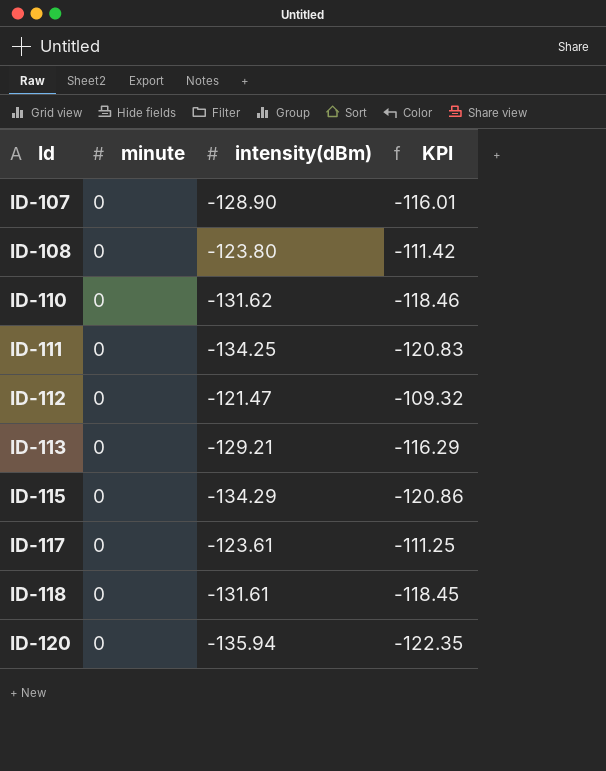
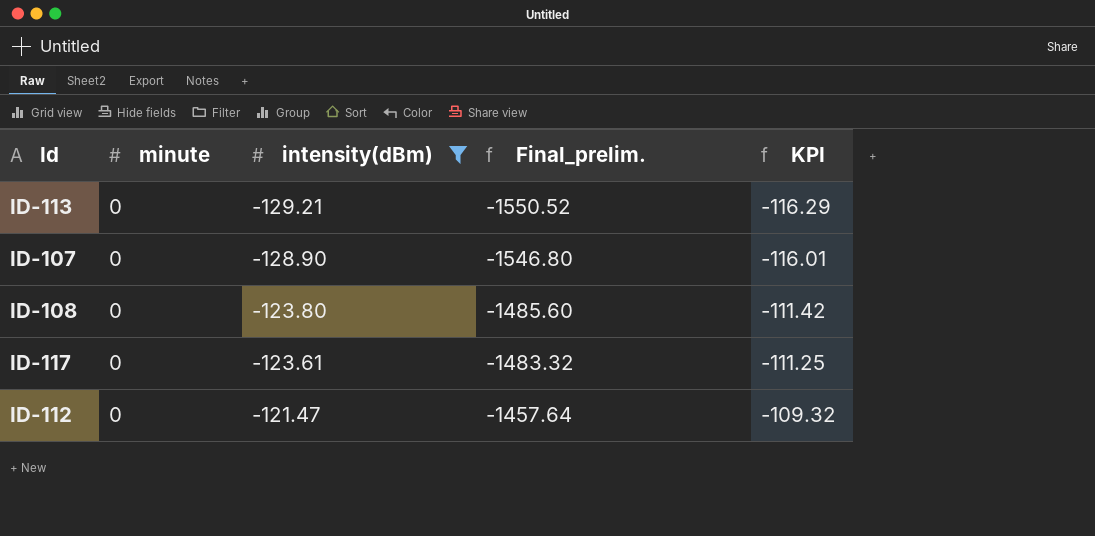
filter: none -> intensity(dBm) >= -129.21
row order: Id ascending -> intensity(dBm) ascending
column Final_prelim. | formula: none -> [intensity(dBm)] * 12

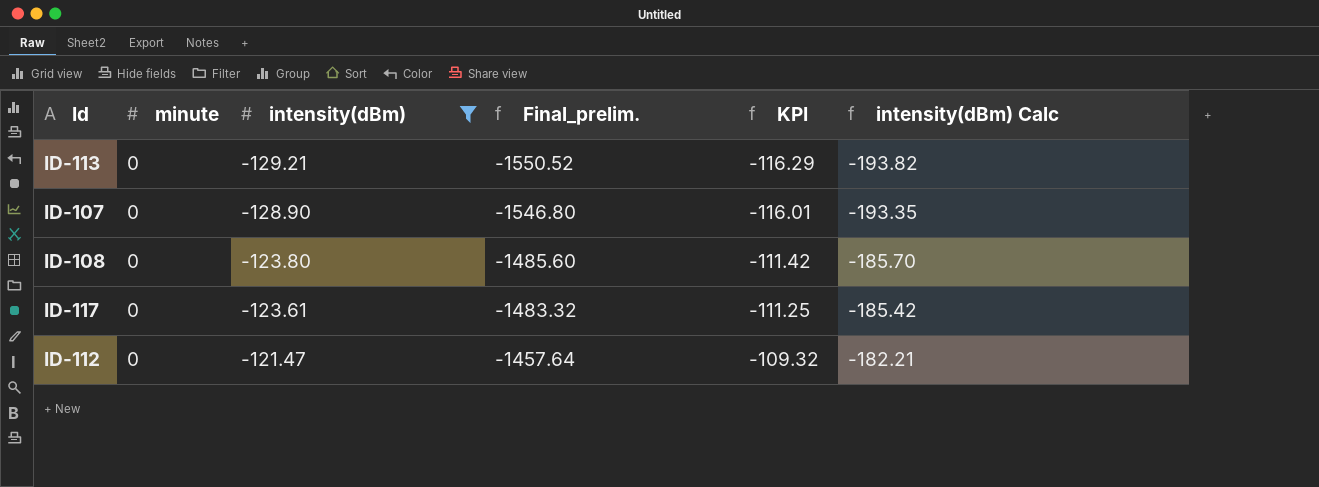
column intensity(dBm) Calc | formula: none -> [intensity(dBm)] * 1.5

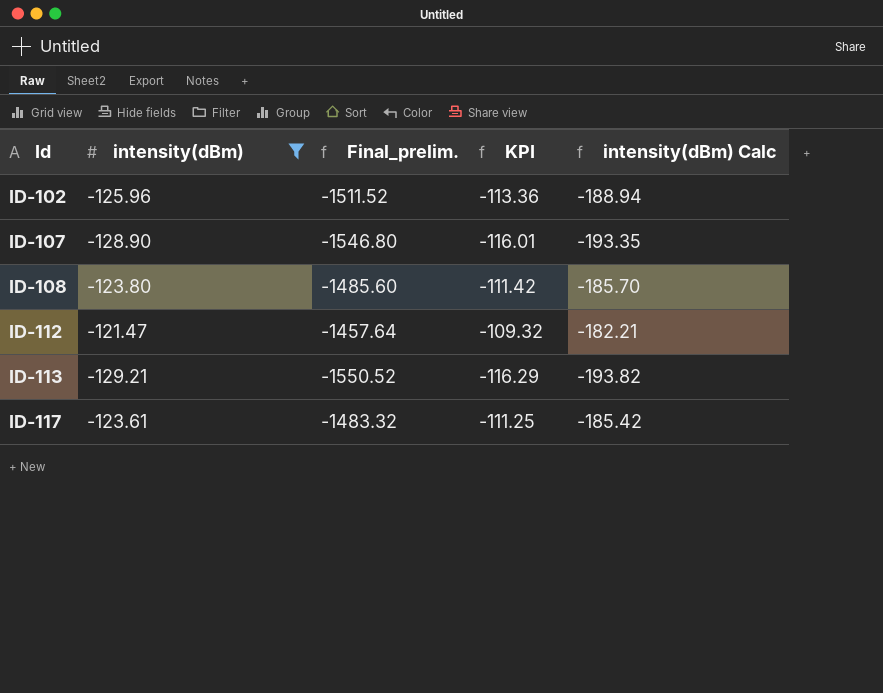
row order: intensity(dBm) ascending -> Id ascending
column minute | position: 2 -> none
row ID-102: none -> -125.96 | -1511.52 | -113.36 | -188.94

